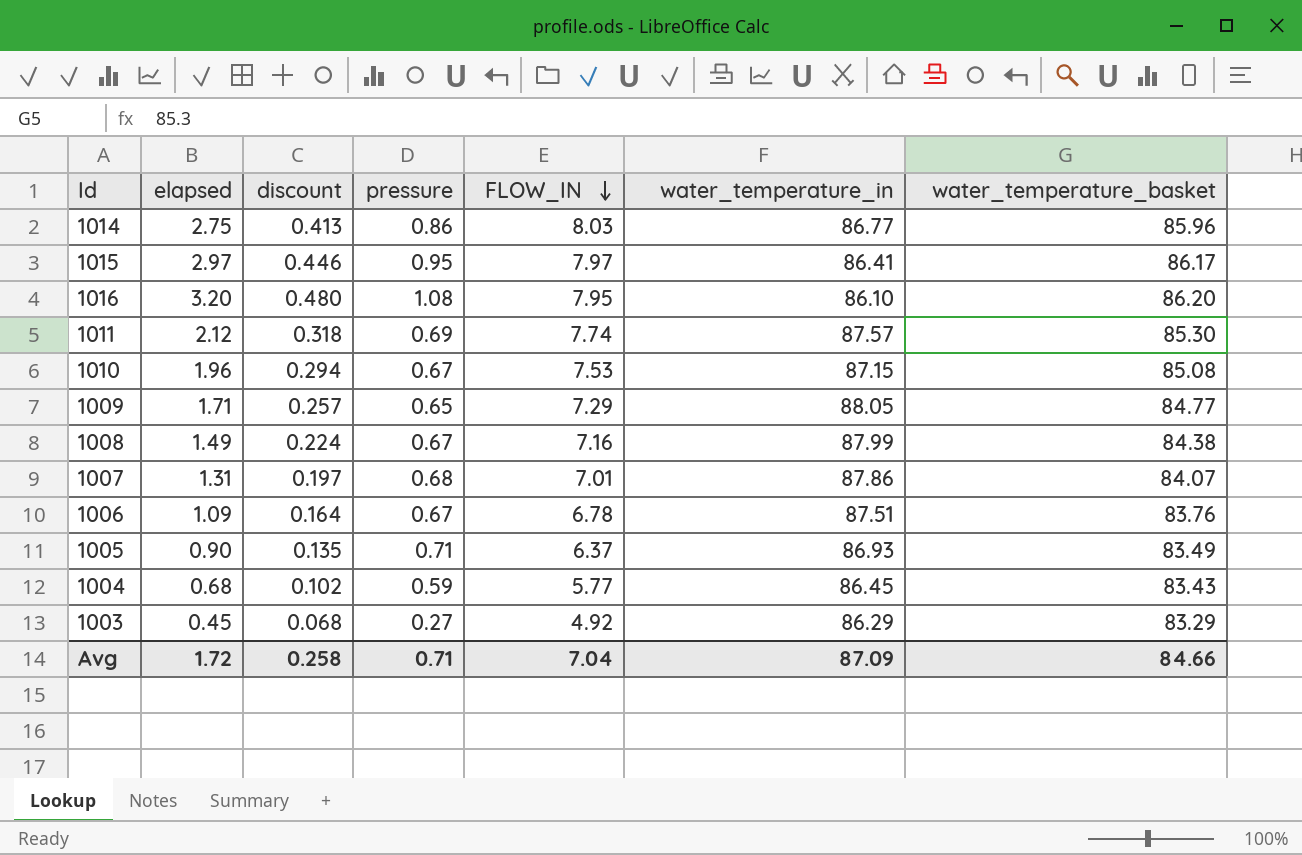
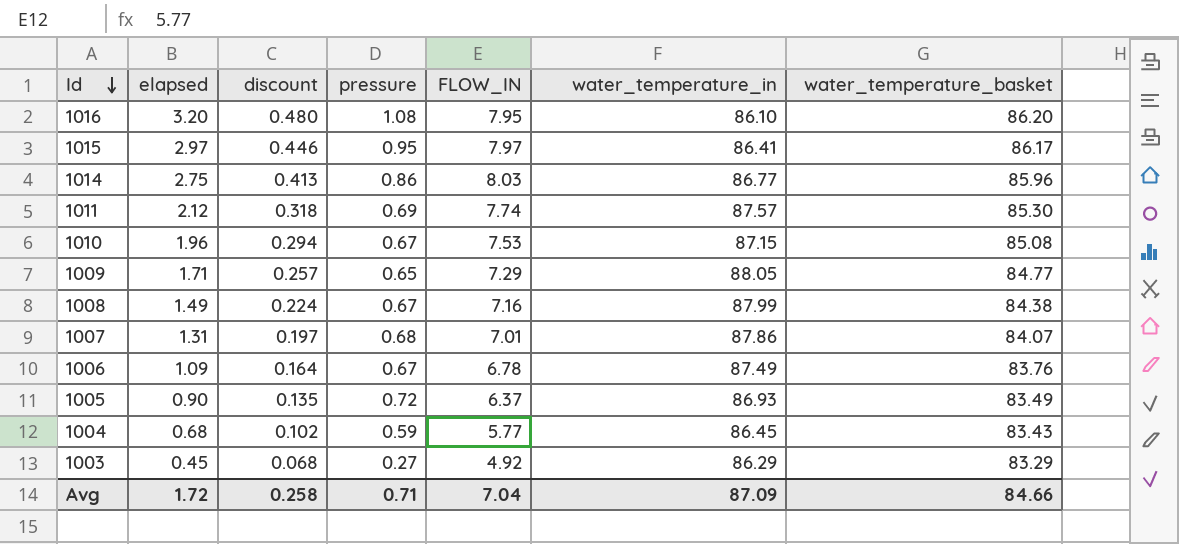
row order: FLOW_IN descending -> Id descending
1006 | water_temperature_in: 87.51 -> 87.49
1005 | pressure: 0.71 -> 0.72

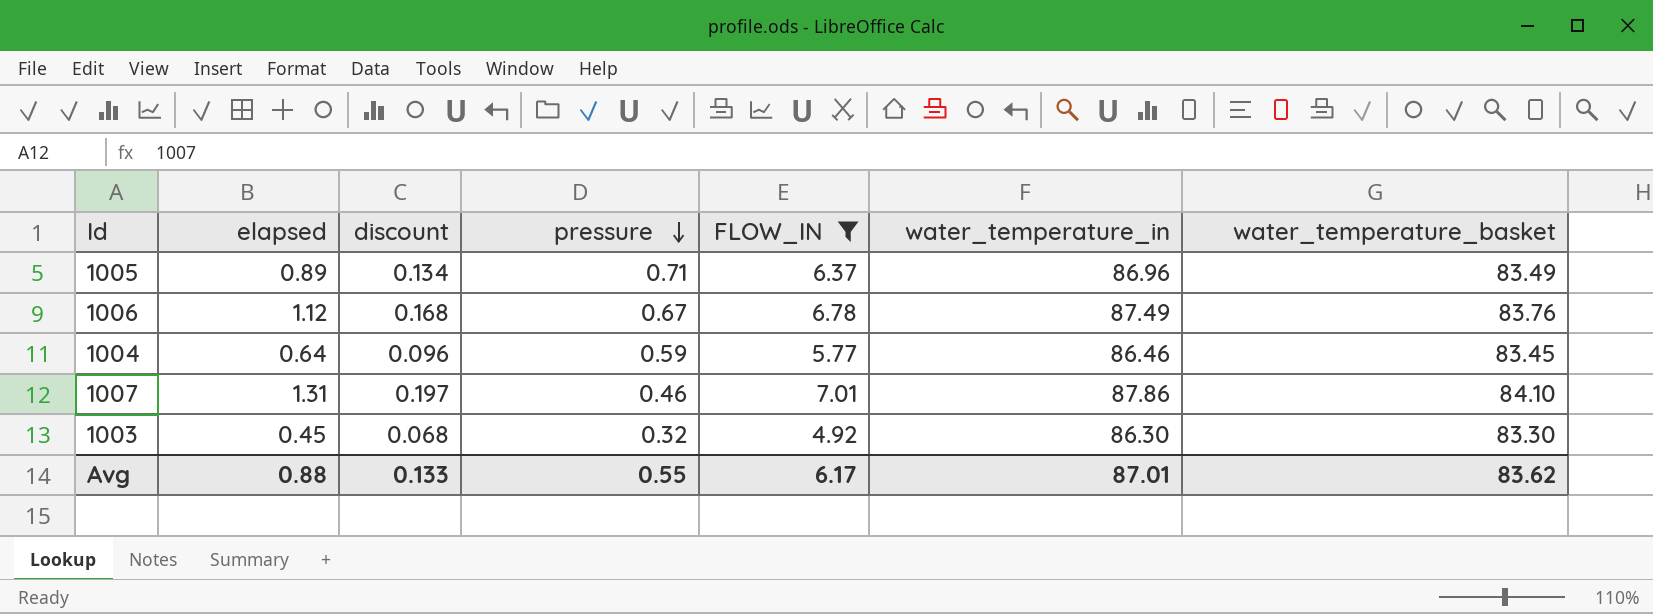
filter: none -> FLOW_IN <= 7.01
row order: Id descending -> pressure descending
1005 | elapsed: 0.90 -> 0.89
1005 | discount: 0.135 -> 0.134
1005 | pressure: 0.72 -> 0.71
1005 | water_temperature_in: 86.93 -> 86.96
1006 | elapsed: 1.09 -> 1.12
1006 | discount: 0.164 -> 0.168
1004 | elapsed: 0.68 -> 0.64
1004 | discount: 0.102 -> 0.096
1004 | water_temperature_in: 86.45 -> 86.46
1004 | water_temperature_basket: 83.43 -> 83.45
1007 | pressure: 0.68 -> 0.46
1007 | water_temperature_basket: 84.07 -> 84.10
1003 | pressure: 0.27 -> 0.32
1003 | water_temperature_in: 86.29 -> 86.30
1003 | water_temperature_basket: 83.29 -> 83.30
Avg | elapsed: 1.72 -> 0.88
Avg | discount: 0.258 -> 0.133
Avg | pressure: 0.71 -> 0.55
Avg | FLOW_IN: 7.04 -> 6.17
Avg | water_temperature_in: 87.09 -> 87.01
Avg | water_temperature_basket: 84.66 -> 83.62

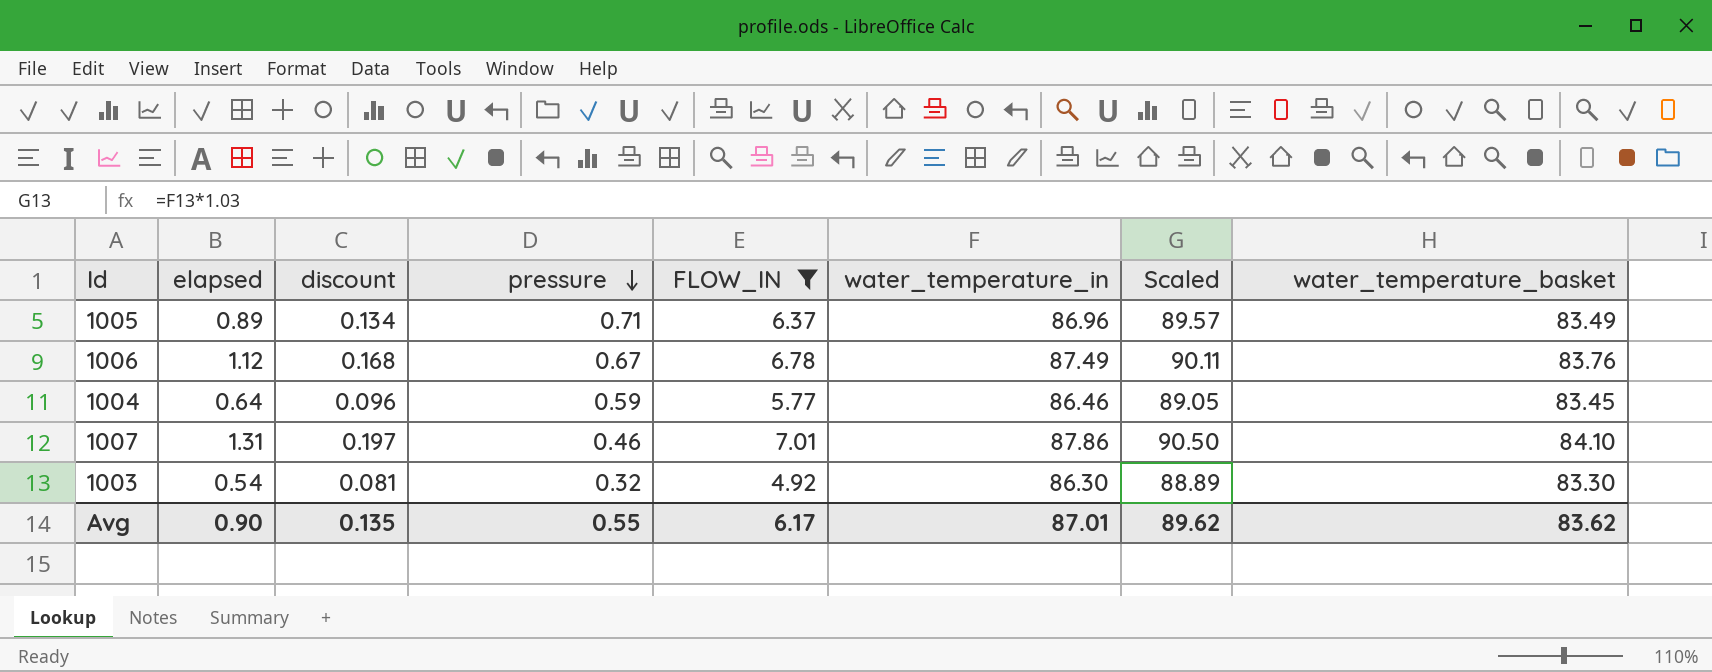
column Scaled | formula: none -> [water_temperature_in] * 1.03
1003 | elapsed: 0.45 -> 0.54
1003 | discount: 0.068 -> 0.081
Avg | elapsed: 0.88 -> 0.90
Avg | discount: 0.133 -> 0.135

